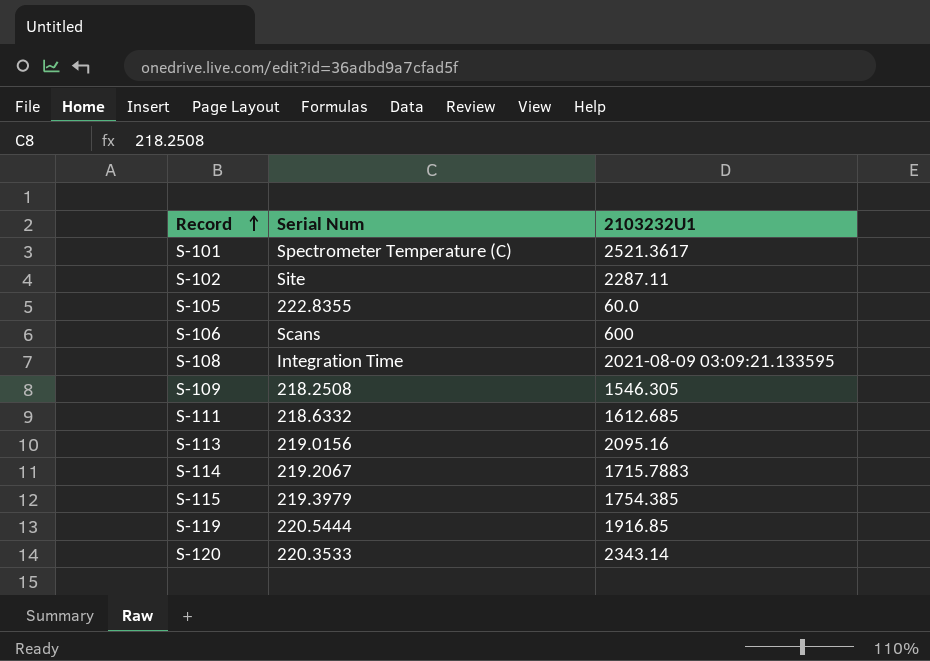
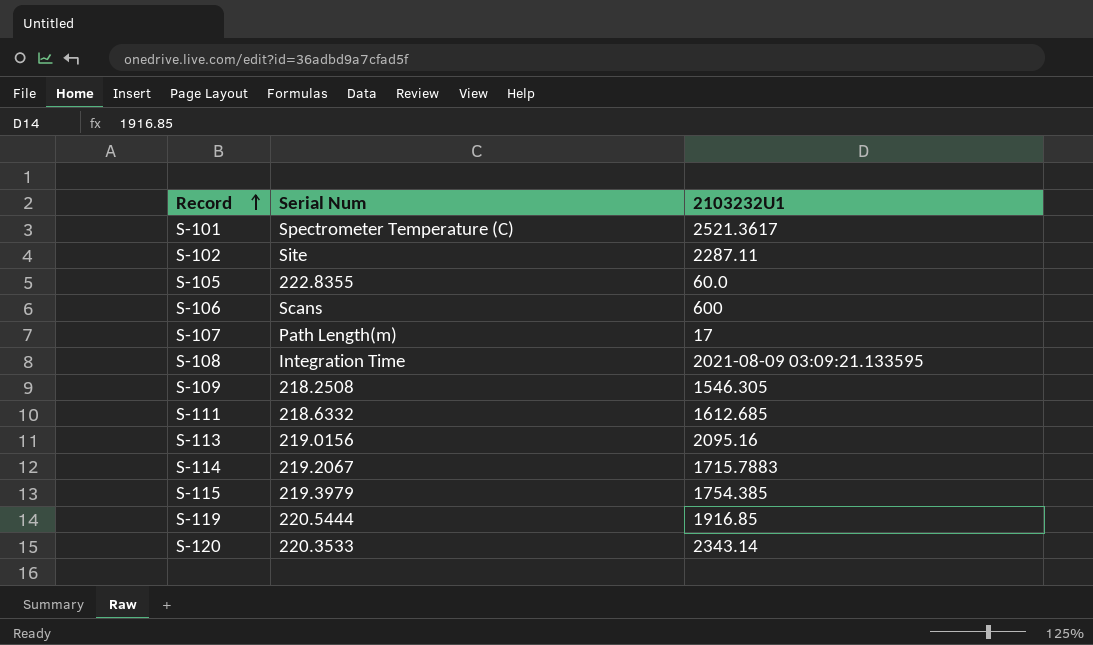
row S-107: none -> Path Length(m) | 17

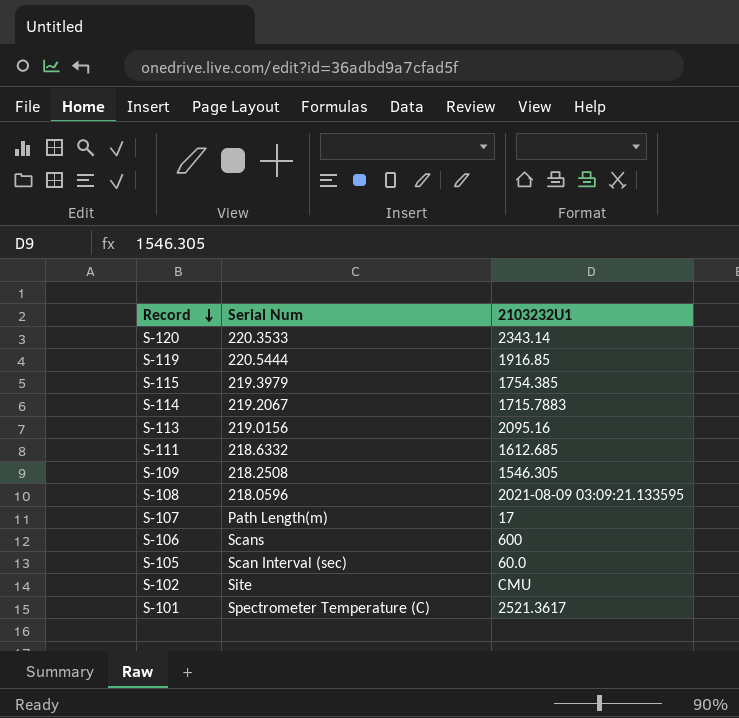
row order: Record ascending -> Record descending
S-108 | Serial Num: Integration Time -> 218.0596
S-105 | Serial Num: 222.8355 -> Scan Interval (sec)
S-102 | 2103232U1: 2287.11 -> CMU

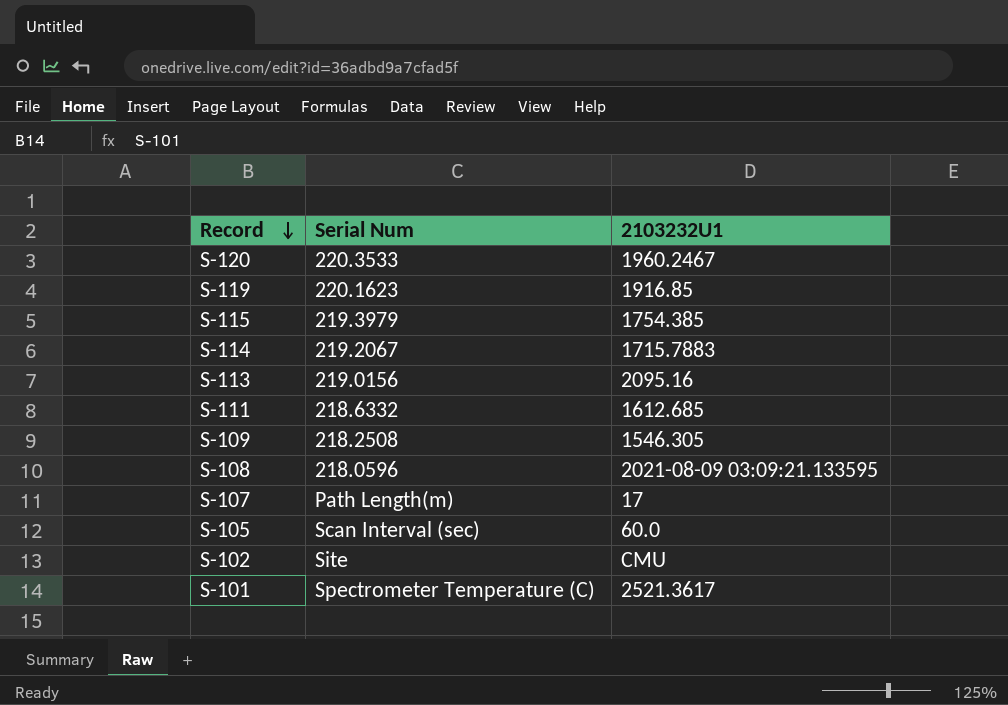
row S-106: Scans | 600 -> none
S-120 | 2103232U1: 2343.14 -> 1960.2467
S-119 | Serial Num: 220.5444 -> 220.1623

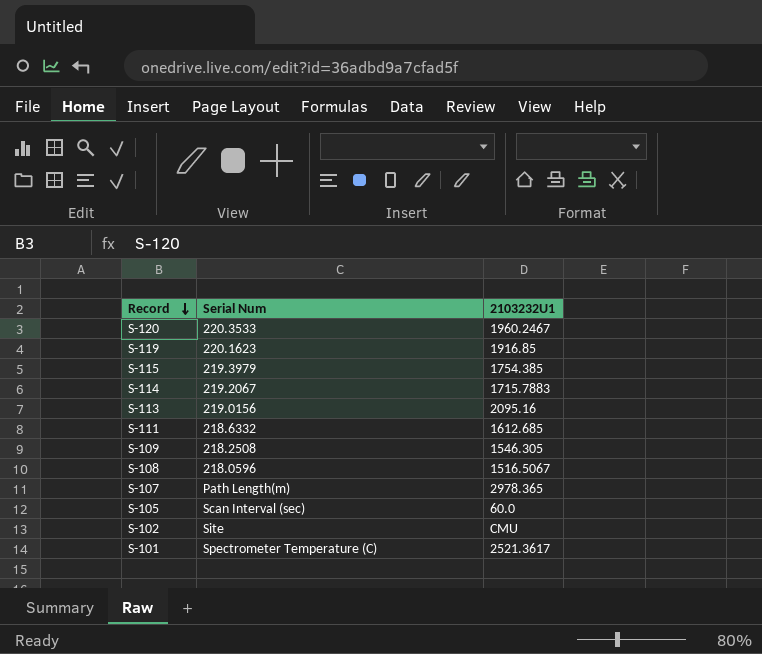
S-108 | 2103232U1: 2021-08-09 03:09:21.133595 -> 1516.5067
S-107 | 2103232U1: 17 -> 2978.365

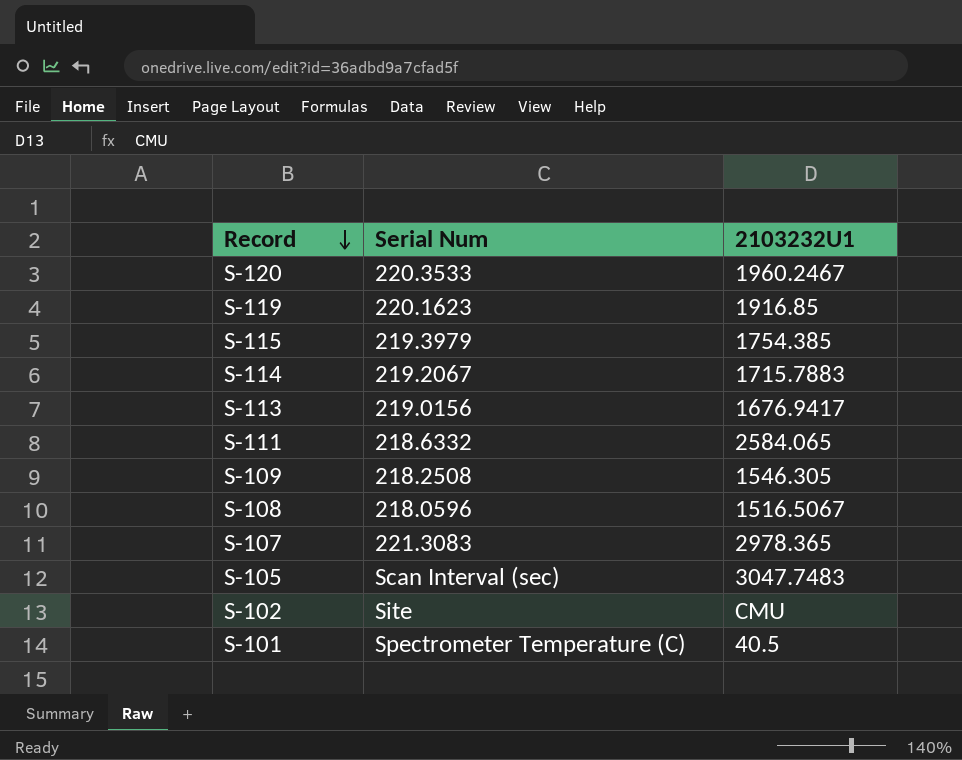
S-113 | 2103232U1: 2095.16 -> 1676.9417
S-111 | 2103232U1: 1612.685 -> 2584.065
S-107 | Serial Num: Path Length(m) -> 221.3083
S-105 | 2103232U1: 60.0 -> 3047.7483
S-101 | 2103232U1: 2521.3617 -> 40.5

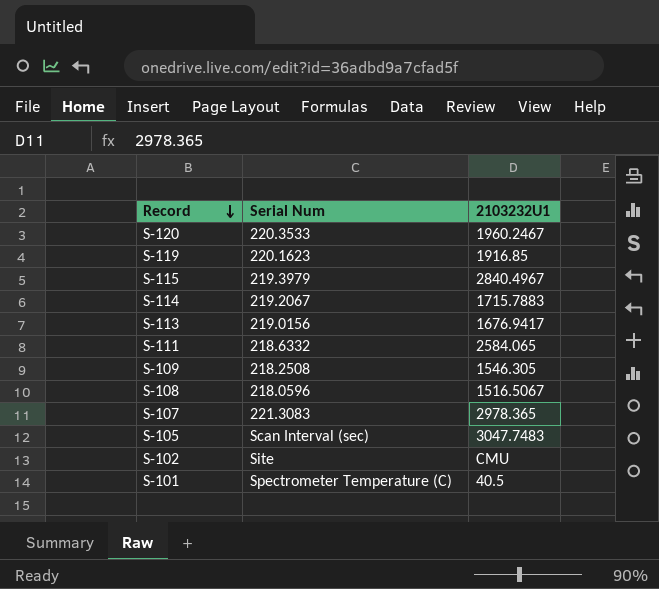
S-115 | 2103232U1: 1754.385 -> 2840.4967

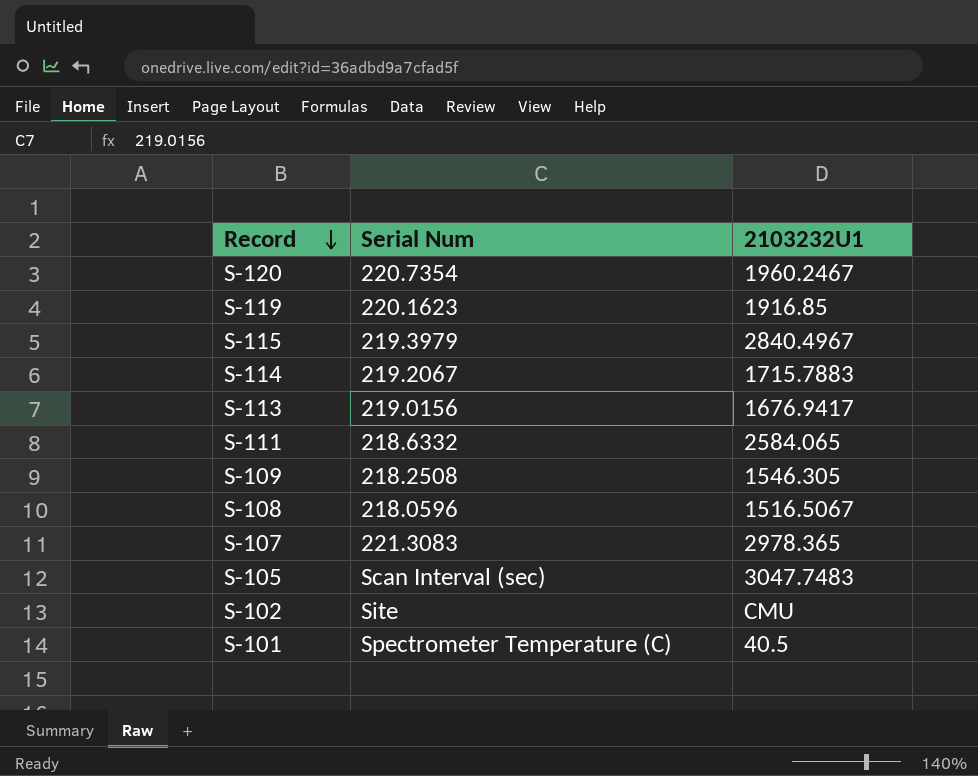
S-120 | Serial Num: 220.3533 -> 220.7354

